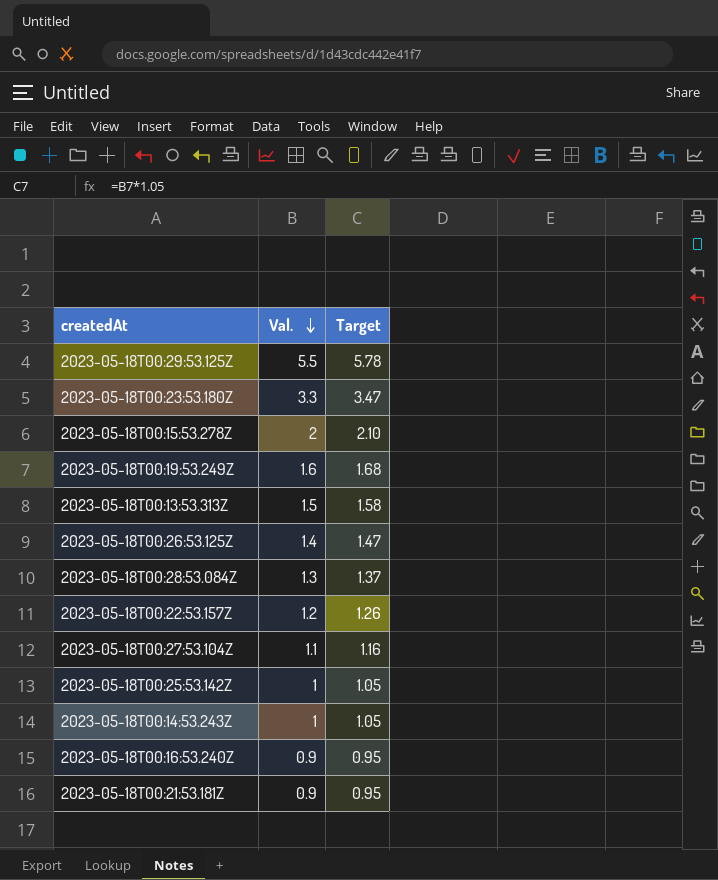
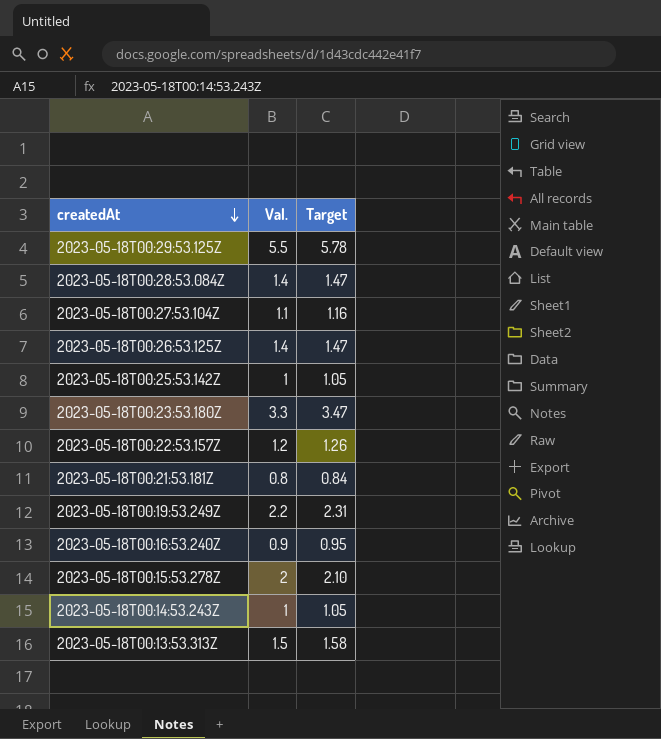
row order: Val. descending -> createdAt descending
2023-05-18T00:28:53.084Z | Val.: 1.3 -> 1.4
2023-05-18T00:28:53.084Z | Target: 1.37 -> 1.47
2023-05-18T00:21:53.181Z | Val.: 0.9 -> 0.8
2023-05-18T00:21:53.181Z | Target: 0.95 -> 0.84
2023-05-18T00:19:53.249Z | Val.: 1.6 -> 2.2
2023-05-18T00:19:53.249Z | Target: 1.68 -> 2.31

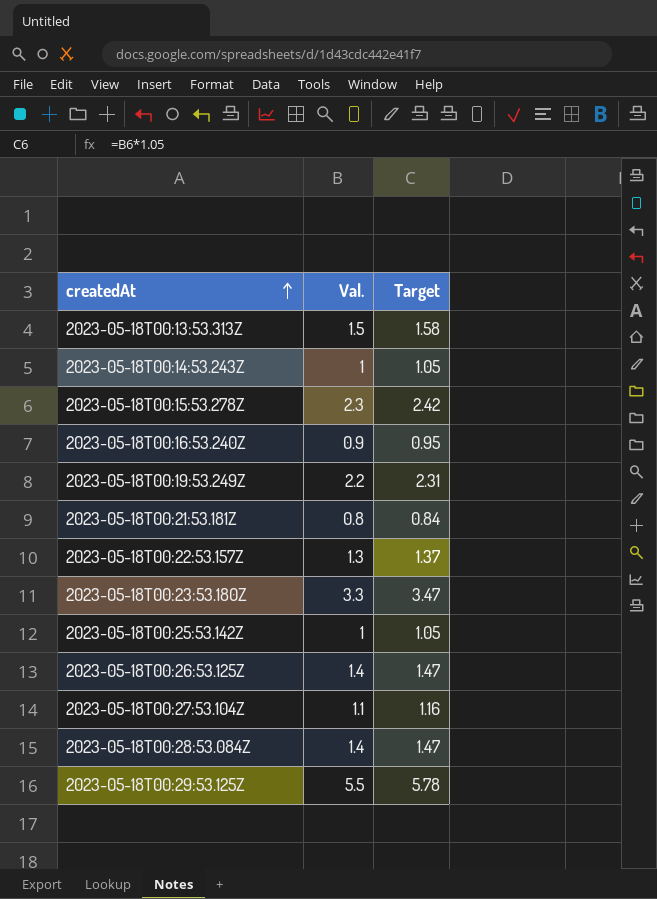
row order: createdAt descending -> createdAt ascending
2023-05-18T00:15:53.278Z | Val.: 2 -> 2.3
2023-05-18T00:15:53.278Z | Target: 2.10 -> 2.42
2023-05-18T00:22:53.157Z | Val.: 1.2 -> 1.3
2023-05-18T00:22:53.157Z | Target: 1.26 -> 1.37

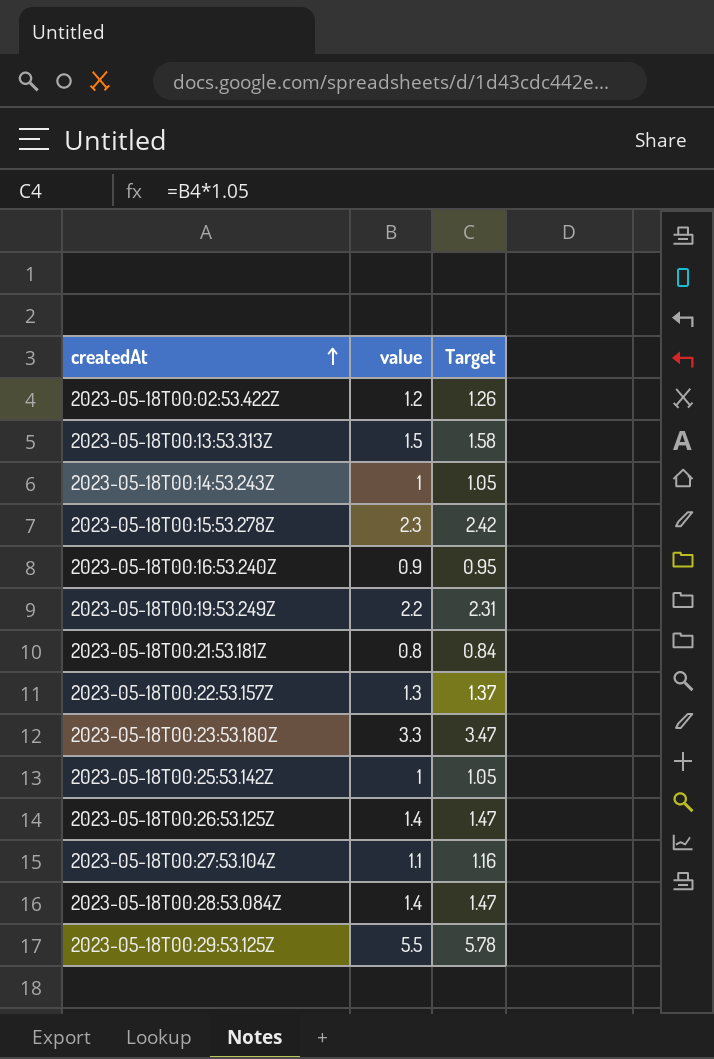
column name: Val. -> value
row 2023-05-18T00:02:53.422Z: none -> 1.2 | 1.26

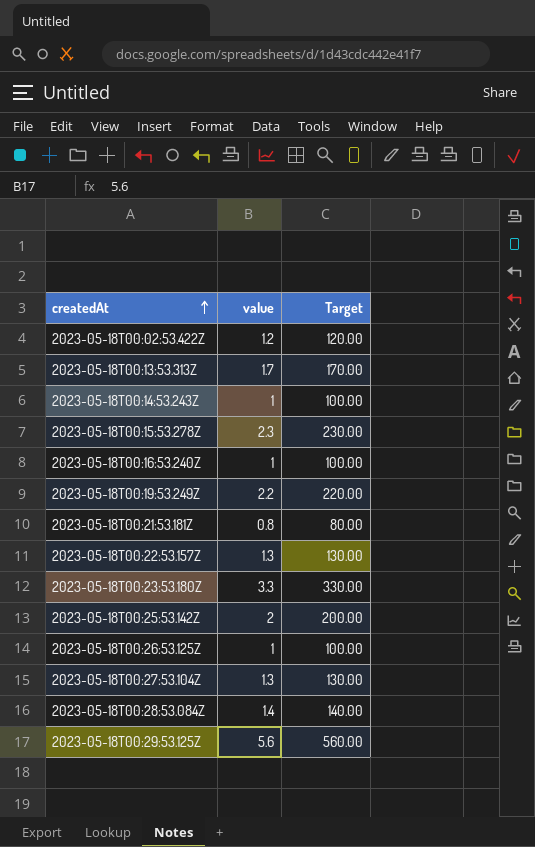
column Target | formula: [value] * 1.05 -> [value] * 100
2023-05-18T00:13:53.313Z | value: 1.5 -> 1.7
2023-05-18T00:16:53.240Z | value: 0.9 -> 1
2023-05-18T00:25:53.142Z | value: 1 -> 2
2023-05-18T00:26:53.125Z | value: 1.4 -> 1
2023-05-18T00:27:53.104Z | value: 1.1 -> 1.3
2023-05-18T00:29:53.125Z | value: 5.5 -> 5.6

